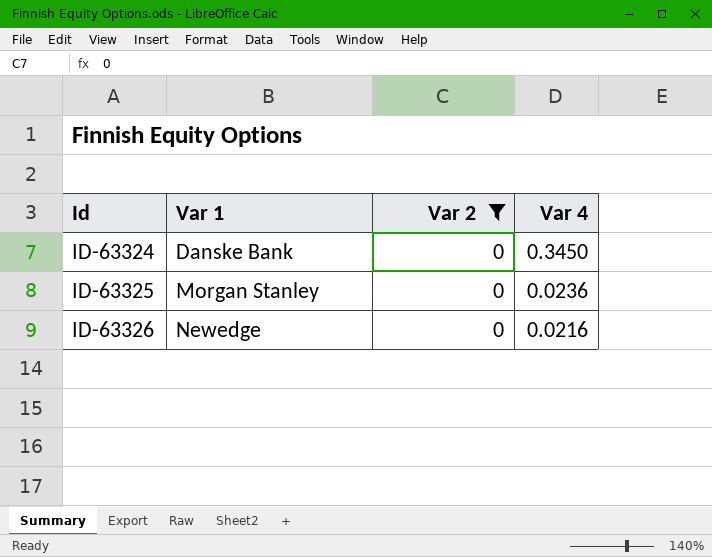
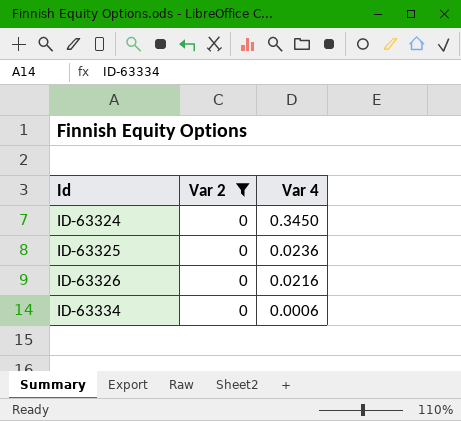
column Var 1 | position: 2 -> none
row ID-63334: none -> 0 | 0.0006

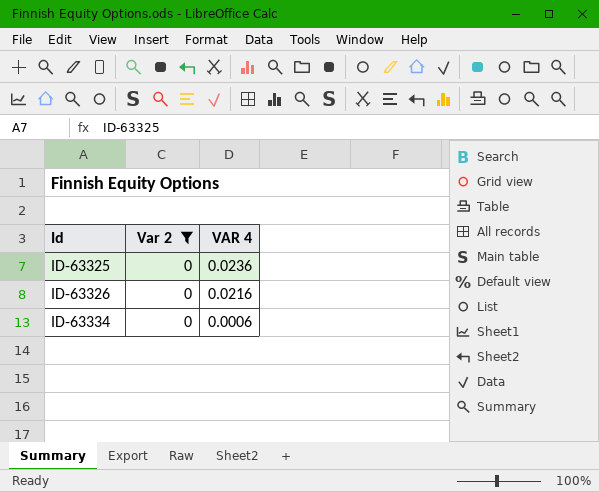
column name: Var 4 -> VAR 4
row ID-63324: 0 | 0.3450 -> none

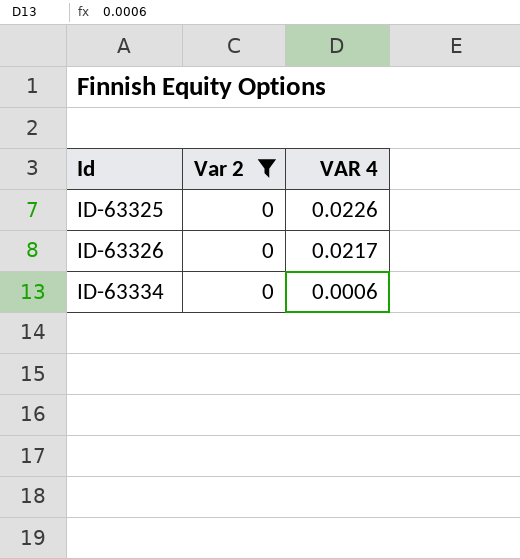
ID-63325 | VAR 4: 0.0236 -> 0.0226
ID-63326 | VAR 4: 0.0216 -> 0.0217

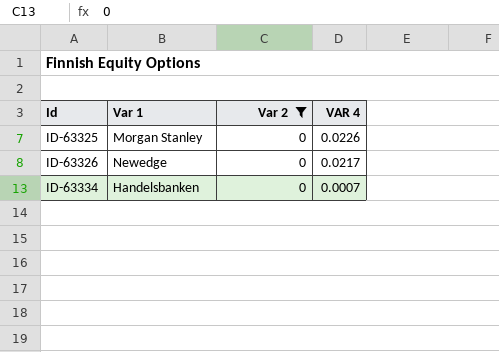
column Var 1 | position: none -> 2
ID-63334 | VAR 4: 0.0006 -> 0.0007

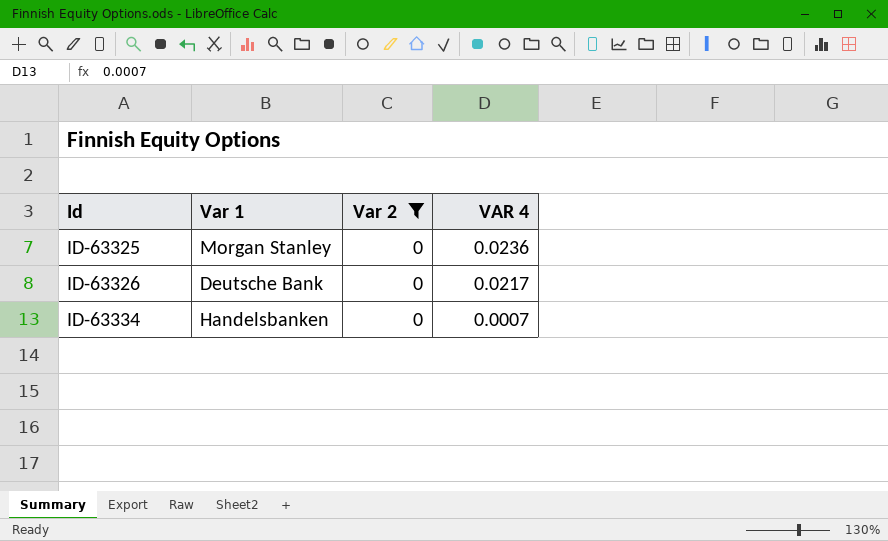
ID-63325 | VAR 4: 0.0226 -> 0.0236
ID-63326 | Var 1: Newedge -> Deutsche Bank

